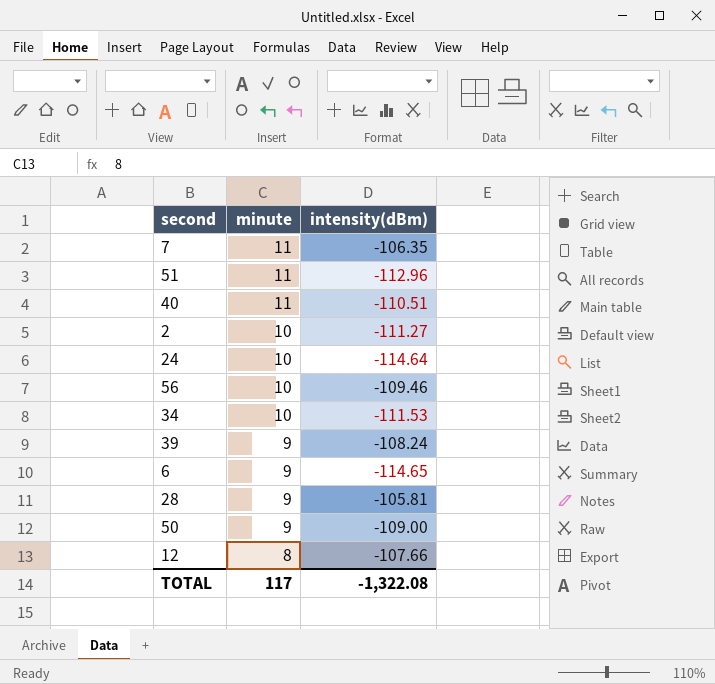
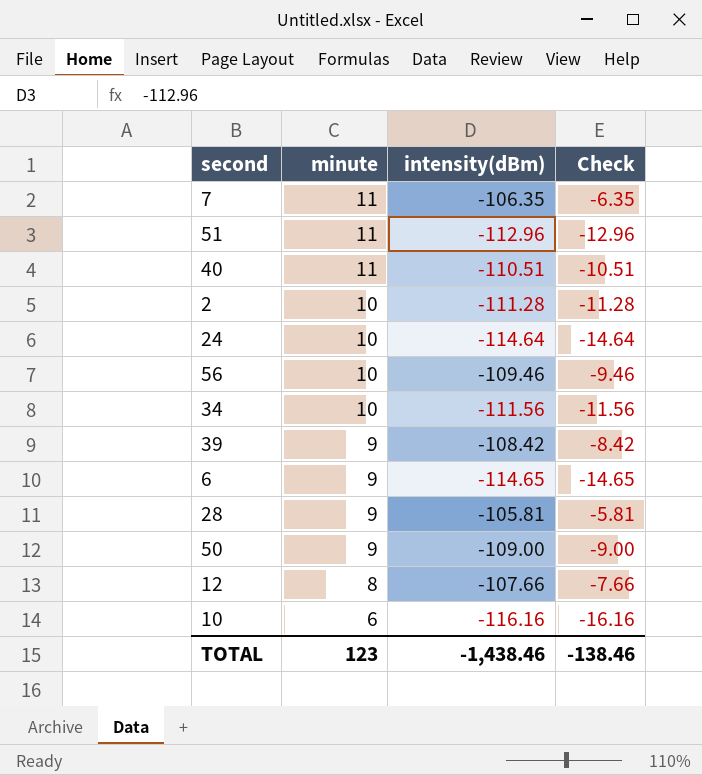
column Check | formula: none -> [intensity(dBm)] + 100
2 | intensity(dBm): -111.27 -> -111.28
34 | intensity(dBm): -111.53 -> -111.56
39 | intensity(dBm): -108.24 -> -108.42
row 10: none -> 6 | -116.16 | -16.16
TOTAL | minute: 117 -> 123
TOTAL | intensity(dBm): -1,322.08 -> -1,438.46

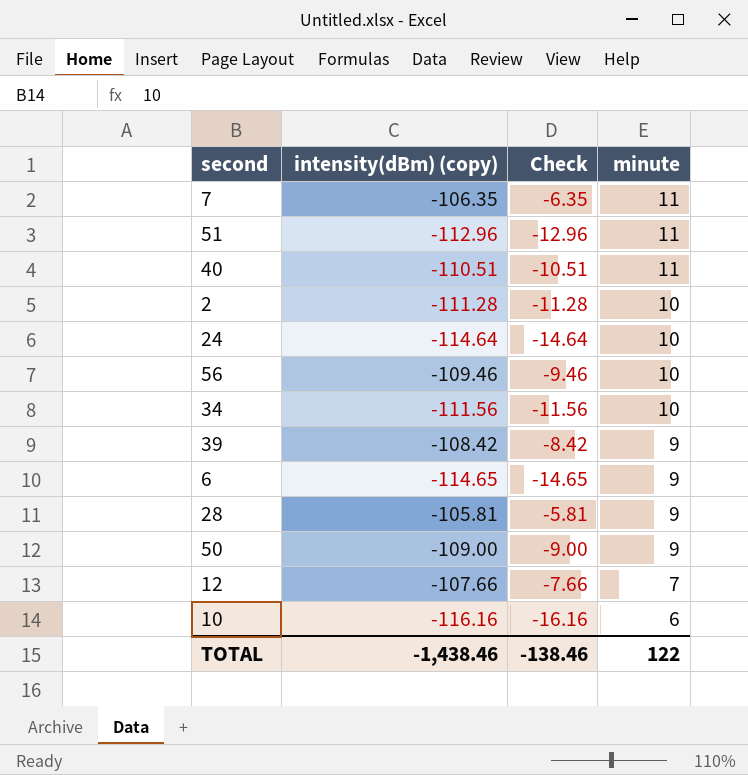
column name: intensity(dBm) -> intensity(dBm) (copy)
column minute | position: 2 -> 4
12 | minute: 8 -> 7
TOTAL | minute: 123 -> 122

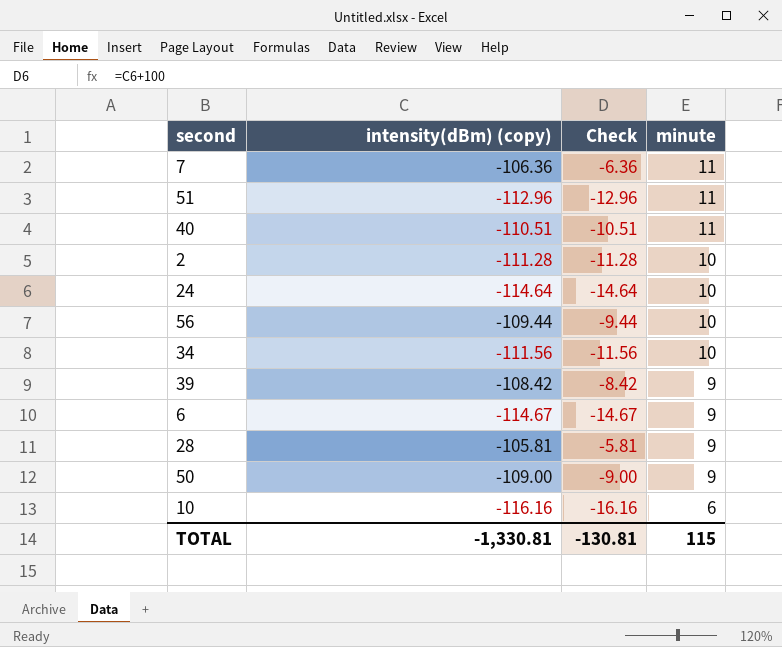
row 12: -107.66 | -7.66 | 7 -> none
7 | intensity(dBm) (copy): -106.35 -> -106.36
7 | Check: -6.35 -> -6.36
56 | intensity(dBm) (copy): -109.46 -> -109.44
56 | Check: -9.46 -> -9.44
6 | intensity(dBm) (copy): -114.65 -> -114.67
6 | Check: -14.65 -> -14.67
TOTAL | intensity(dBm) (copy): -1,438.46 -> -1,330.81
TOTAL | Check: -138.46 -> -130.81
TOTAL | minute: 122 -> 115

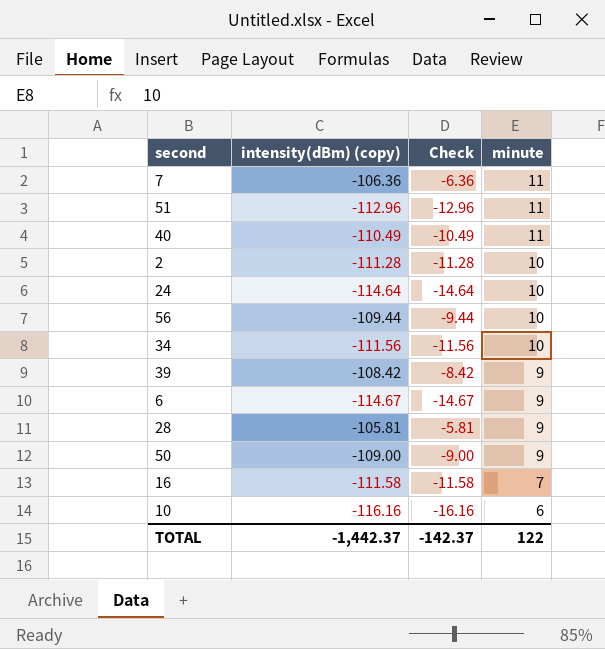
40 | intensity(dBm) (copy): -110.51 -> -110.49
40 | Check: -10.51 -> -10.49
row 16: none -> -111.58 | -11.58 | 7
TOTAL | intensity(dBm) (copy): -1,330.81 -> -1,442.37
TOTAL | Check: -130.81 -> -142.37
TOTAL | minute: 115 -> 122

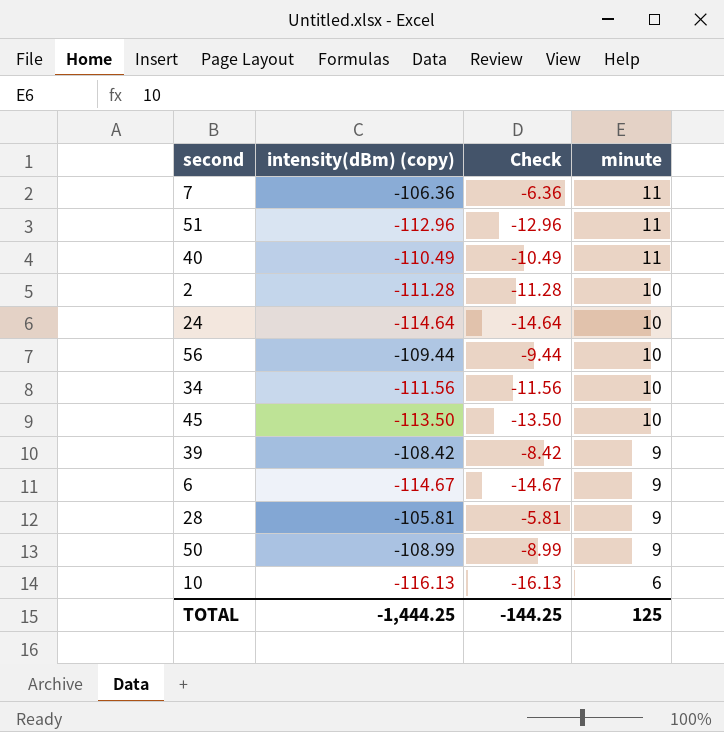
row 16: -111.58 | -11.58 | 7 -> none
row 45: none -> -113.50 | -13.50 | 10
50 | intensity(dBm) (copy): -109.00 -> -108.99
50 | Check: -9.00 -> -8.99
10 | intensity(dBm) (copy): -116.16 -> -116.13
10 | Check: -16.16 -> -16.13
TOTAL | intensity(dBm) (copy): -1,442.37 -> -1,444.25
TOTAL | Check: -142.37 -> -144.25
TOTAL | minute: 122 -> 125

